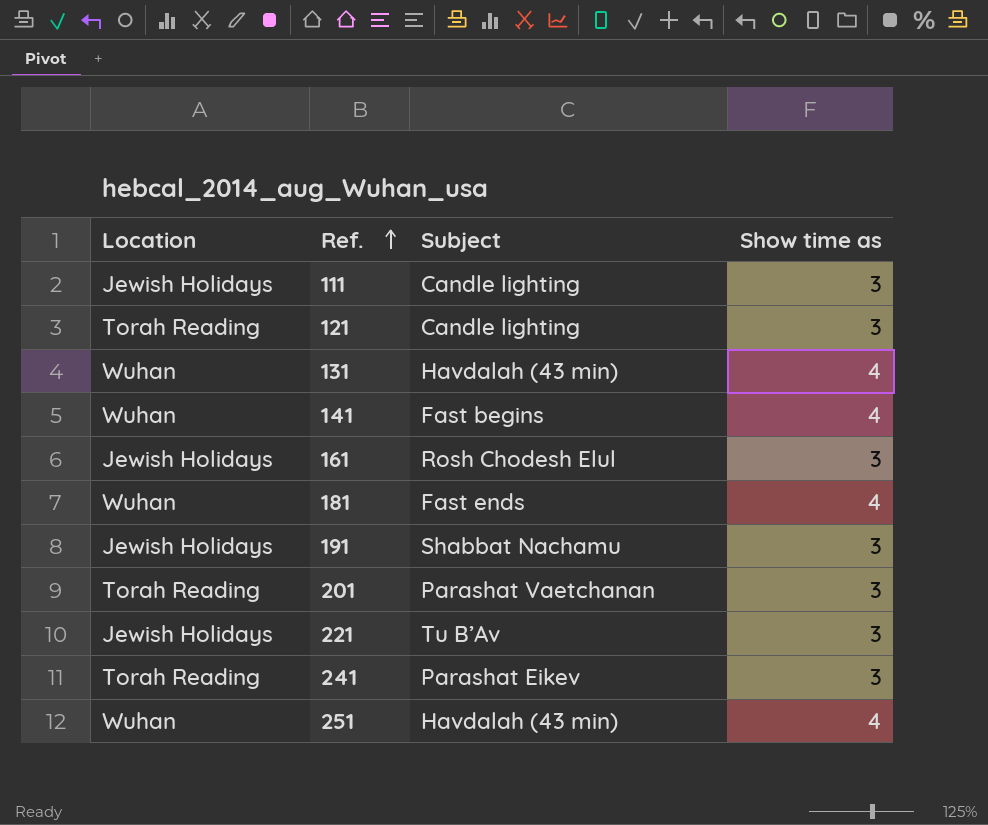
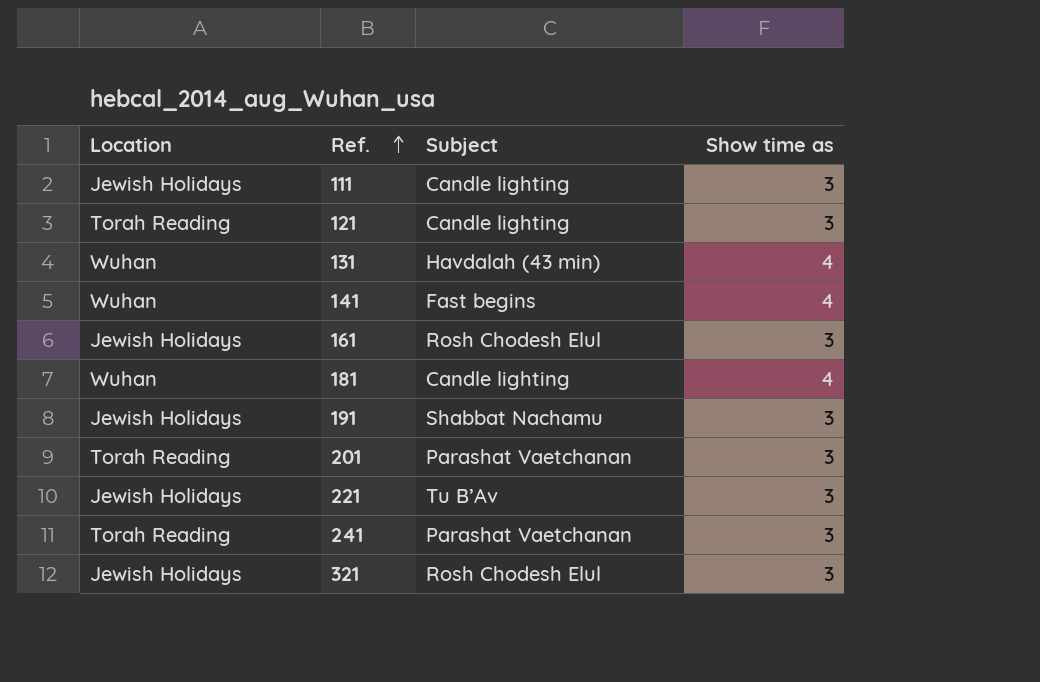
row 251: Wuhan | Havdalah (43 min) | 4 -> none
181 | Subject: Fast ends -> Candle lighting
241 | Subject: Parashat Eikev -> Parashat Vaetchanan
row 321: none -> Jewish Holidays | Rosh Chodesh Elul | 3

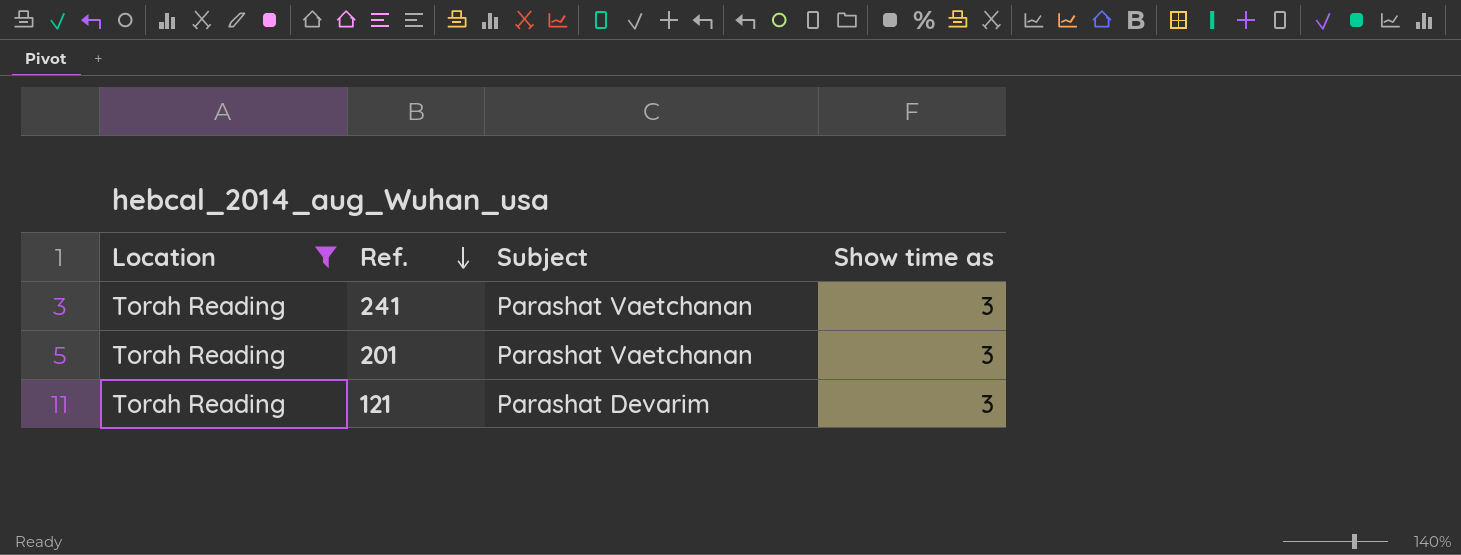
filter: none -> Location = Torah Reading
row order: Ref. ascending -> Ref. descending
121 | Subject: Candle lighting -> Parashat Devarim

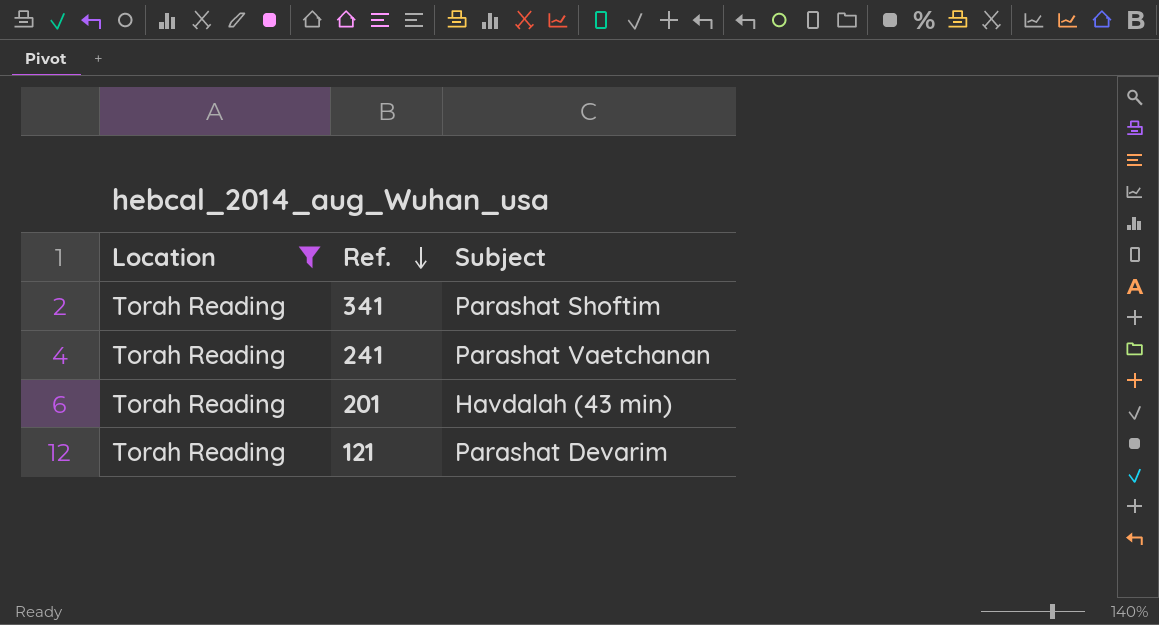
column Show time as | position: 4 -> none
row 341: none -> Torah Reading | Parashat Shoftim
201 | Subject: Parashat Vaetchanan -> Havdalah (43 min)

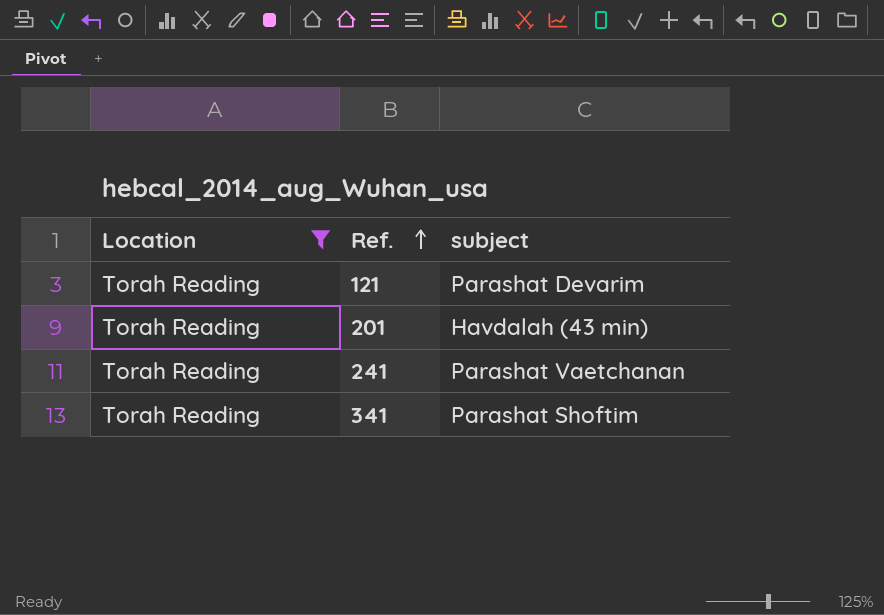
row order: Ref. descending -> Ref. ascending
column name: Subject -> subject

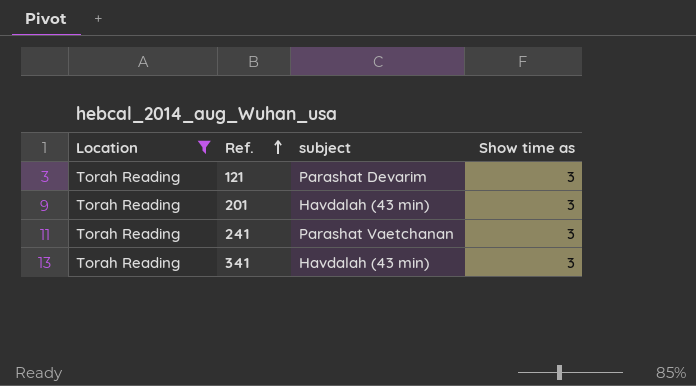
column Show time as | position: none -> 4
341 | subject: Parashat Shoftim -> Havdalah (43 min)

